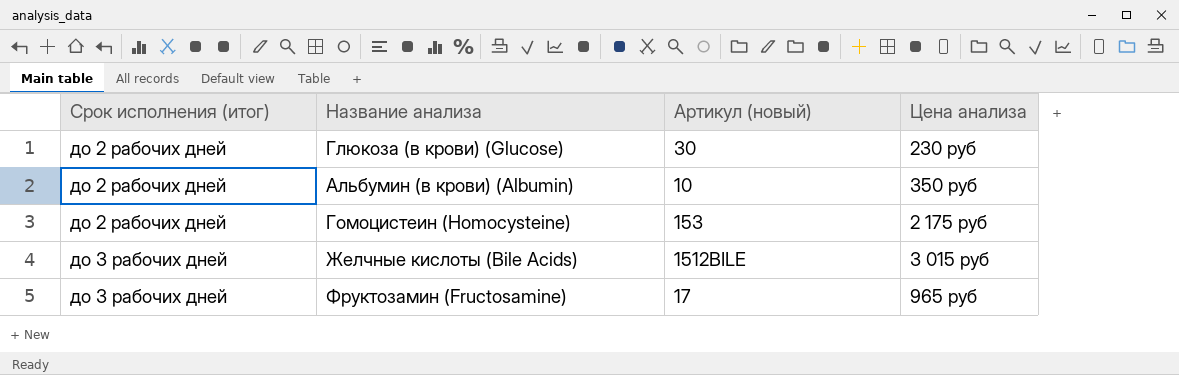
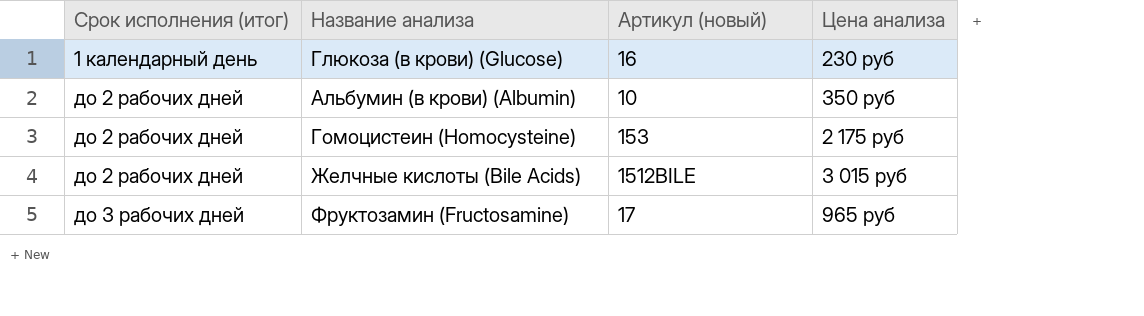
Глюкоза (в крови) (Glucose) | Срок исполнения (итог): до 2 рабочих дней -> 1 календарный день
Глюкоза (в крови) (Glucose) | Артикул (новый): 30 -> 16
Желчные кислоты (Bile Acids) | Срок исполнения (итог): до 3 рабочих дней -> до 2 рабочих дней

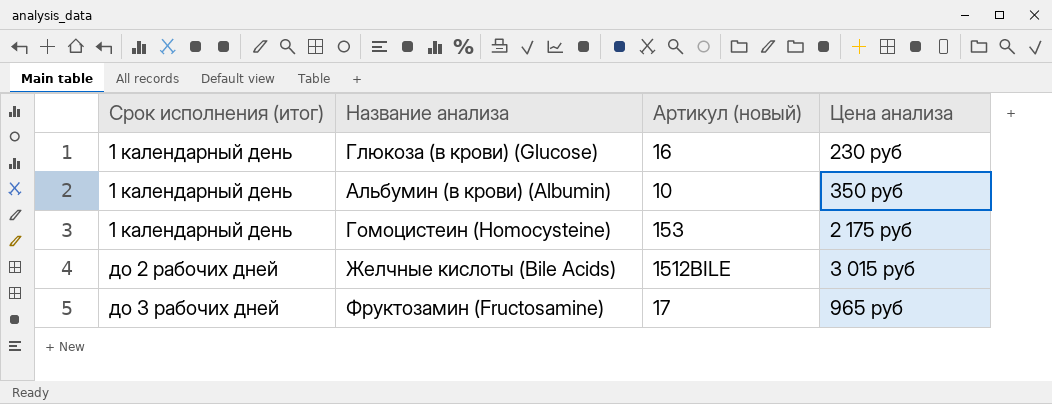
Альбумин (в крови) (Albumin) | Срок исполнения (итог): до 2 рабочих дней -> 1 календарный день
Гомоцистеин (Homocysteine) | Срок исполнения (итог): до 2 рабочих дней -> 1 календарный день

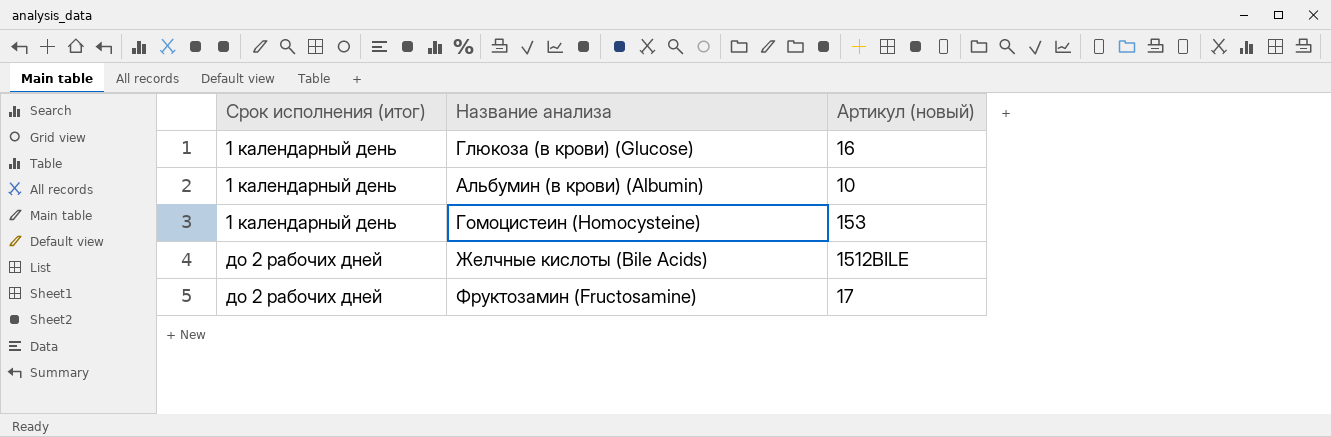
column Цена анализа | position: 4 -> none
Фруктозамин (Fructosamine) | Срок исполнения (итог): до 3 рабочих дней -> до 2 рабочих дней

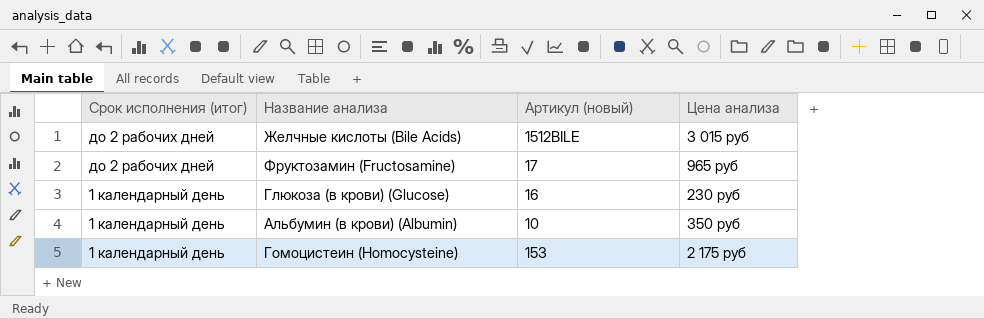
row order: Срок исполнения (итог) ascending -> Срок исполнения (итог) descending
column Цена анализа | position: none -> 4

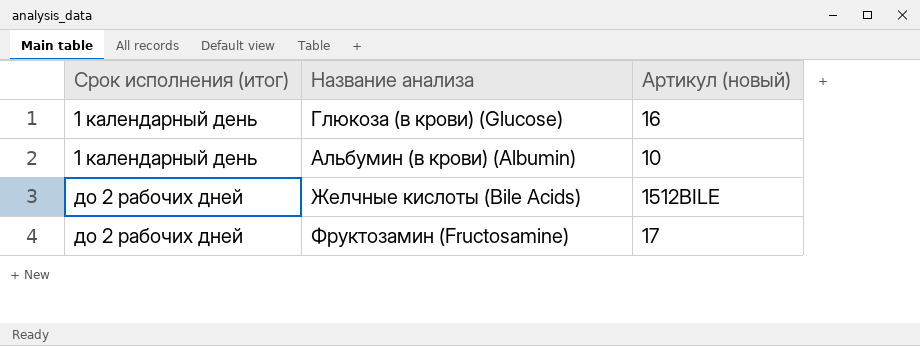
row order: Срок исполнения (итог) descending -> Срок исполнения (итог) ascending
column Цена анализа | position: 4 -> none
row Гомоцистеин (Homocysteine): 1 календарный день | 153 | 2 175 руб -> none

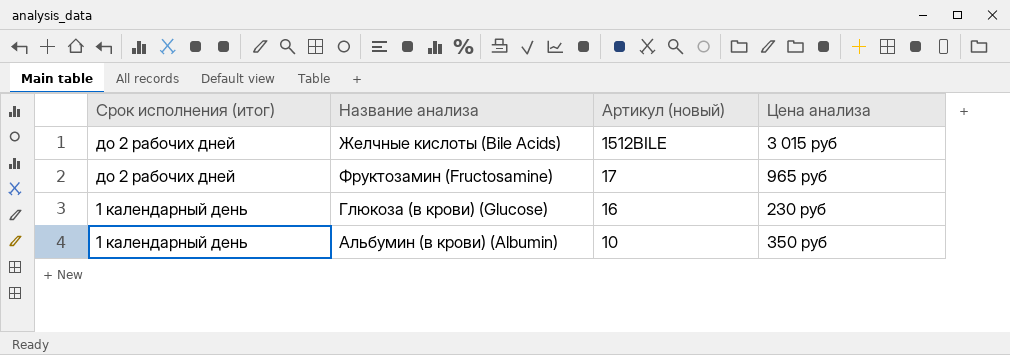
row order: Срок исполнения (итог) ascending -> Срок исполнения (итог) descending
column Цена анализа | position: none -> 4

